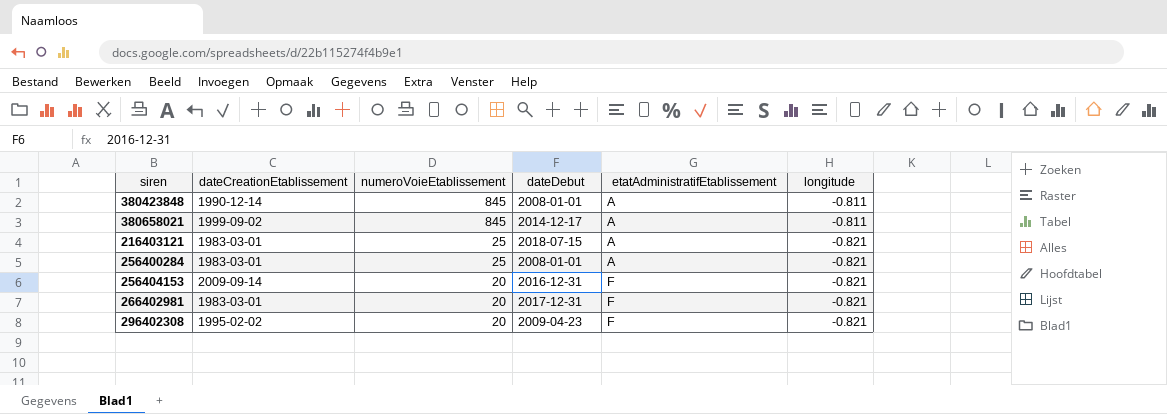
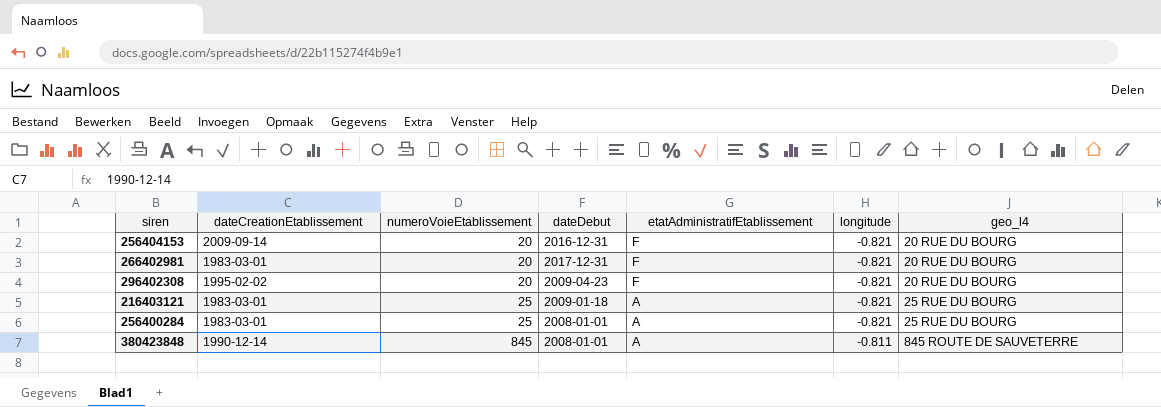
row order: numeroVoieEtablissement descending -> numeroVoieEtablissement ascending
column geo_l4 | position: none -> 7
row 380658021: 1999-09-02 | 845 | 2014-12-17 | A | -0.811 -> none
216403121 | dateDebut: 2018-07-15 -> 2009-01-18

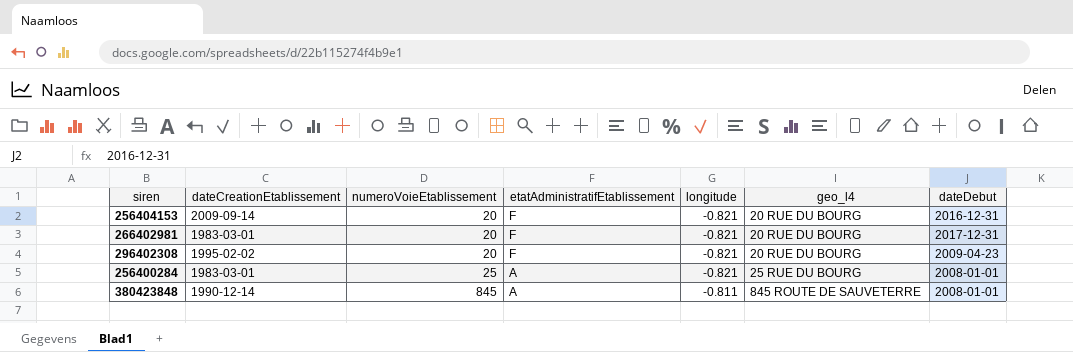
column dateDebut | position: 4 -> 7
row 216403121: 1983-03-01 | 25 | 2009-01-18 | A | -0.821 | 25 RUE DU BOURG -> none

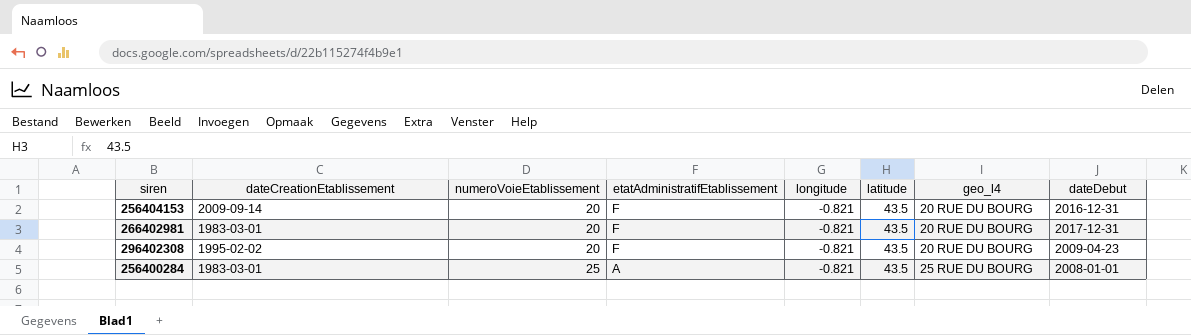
column latitude | position: none -> 6
row 380423848: 1990-12-14 | 845 | A | -0.811 | 845 ROUTE DE SAUVETERRE | 2008-01-01 -> none

